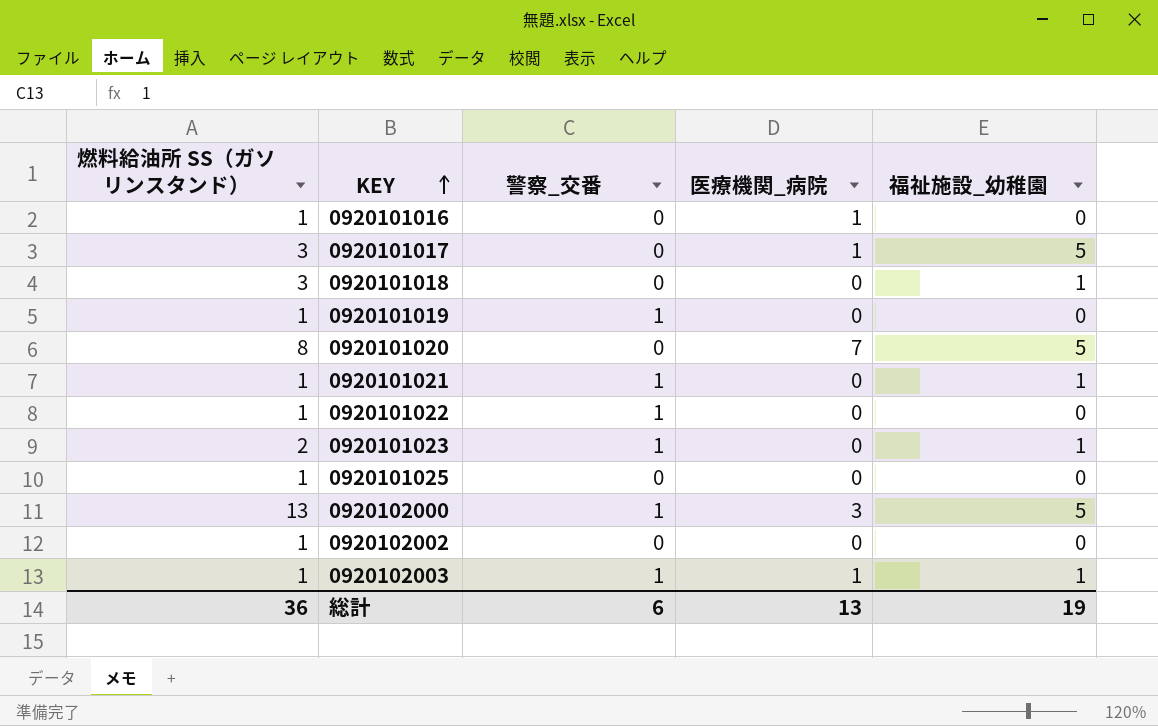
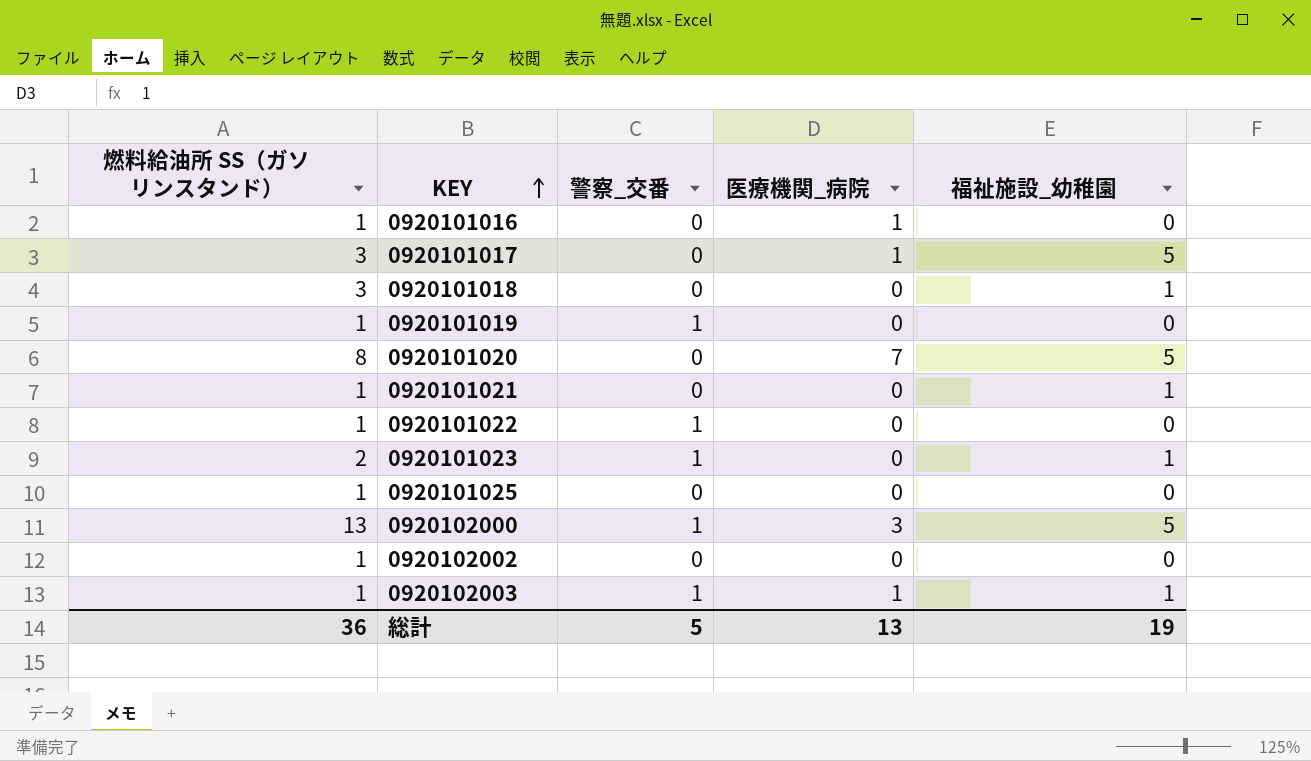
0920101021 | 警察_交番: 1 -> 0
総計 | 警察_交番: 6 -> 5

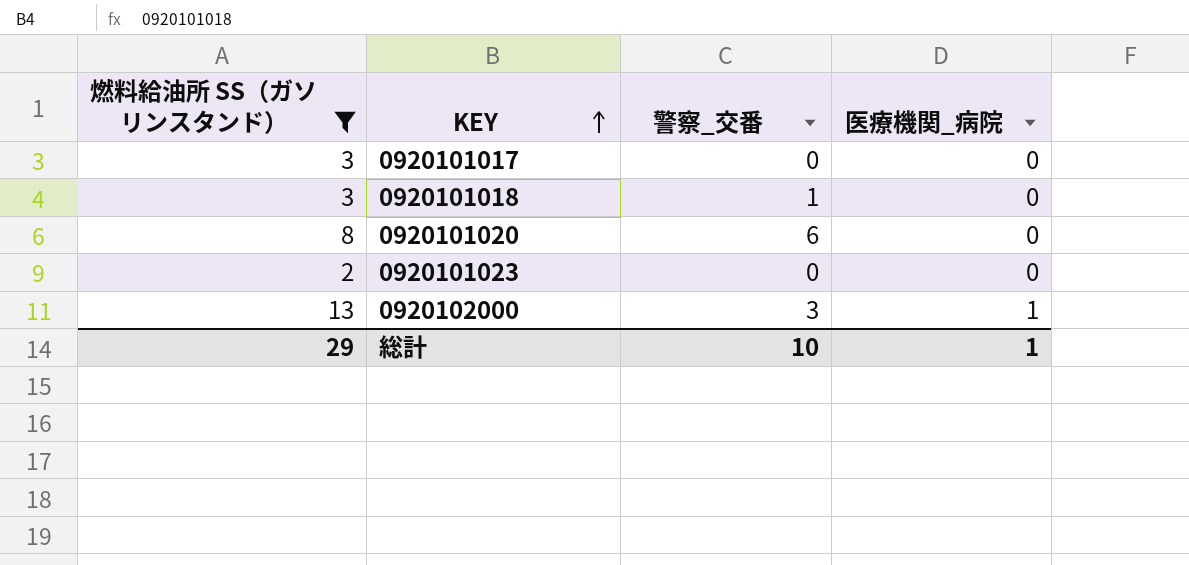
filter: none -> 燃料給油所 SS（ガソリンスタンド） != 1
column 福祉施設_幼稚園 | position: 5 -> none
0920101017 | 医療機関_病院: 1 -> 0
0920101018 | 警察_交番: 0 -> 1
0920101020 | 警察_交番: 0 -> 6
0920101020 | 医療機関_病院: 7 -> 0
0920101023 | 警察_交番: 1 -> 0
0920102000 | 警察_交番: 1 -> 3
0920102000 | 医療機関_病院: 3 -> 1
総計 | 燃料給油所 SS（ガソリンスタンド）: 36 -> 29
総計 | 警察_交番: 5 -> 10
総計 | 医療機関_病院: 13 -> 1

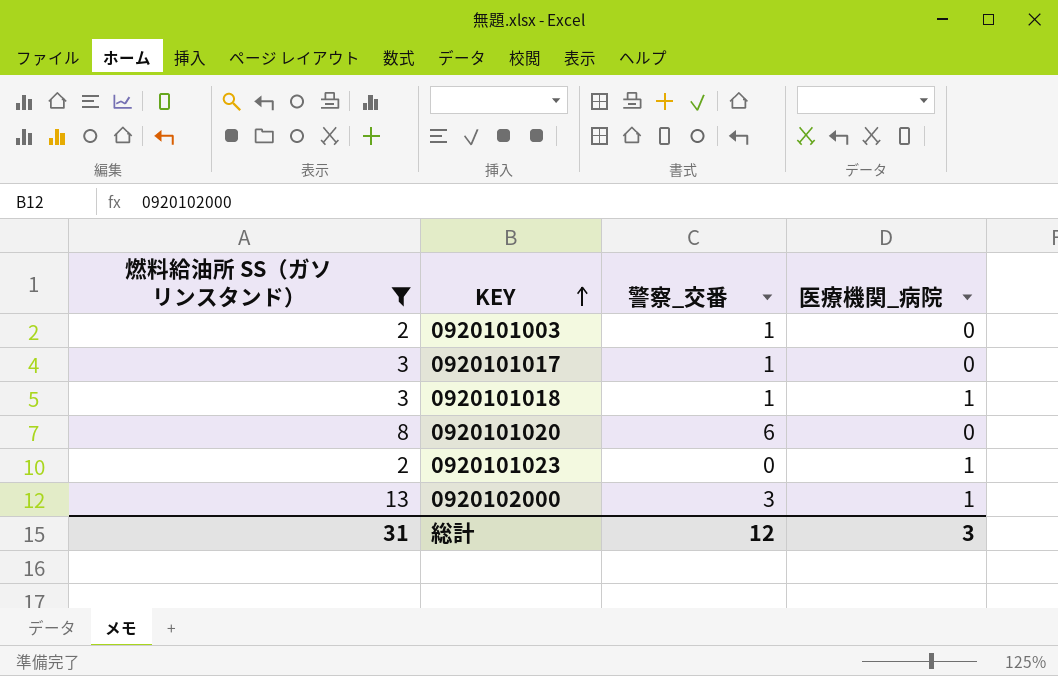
row 0920101003: none -> 2 | 1 | 0
0920101017 | 警察_交番: 0 -> 1
0920101018 | 医療機関_病院: 0 -> 1
0920101023 | 医療機関_病院: 0 -> 1
総計 | 燃料給油所 SS（ガソリンスタンド）: 29 -> 31
総計 | 警察_交番: 10 -> 12
総計 | 医療機関_病院: 1 -> 3

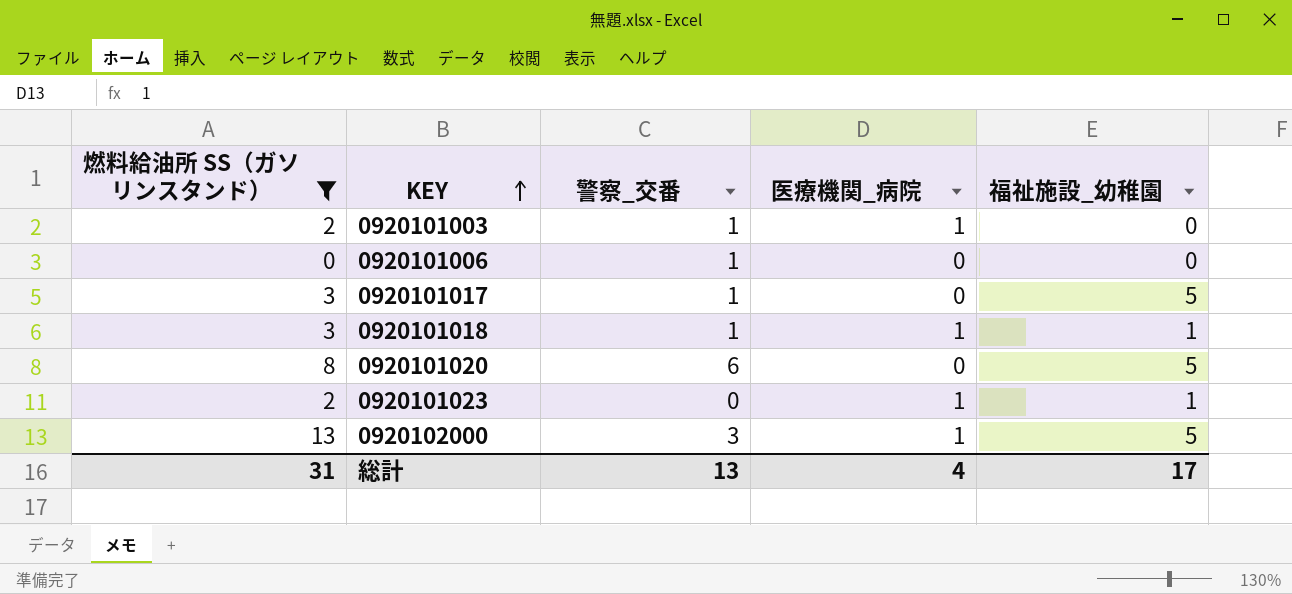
column 福祉施設_幼稚園 | position: none -> 5
0920101003 | 医療機関_病院: 0 -> 1
row 0920101006: none -> 0 | 1 | 0 | 0
総計 | 警察_交番: 12 -> 13
総計 | 医療機関_病院: 3 -> 4

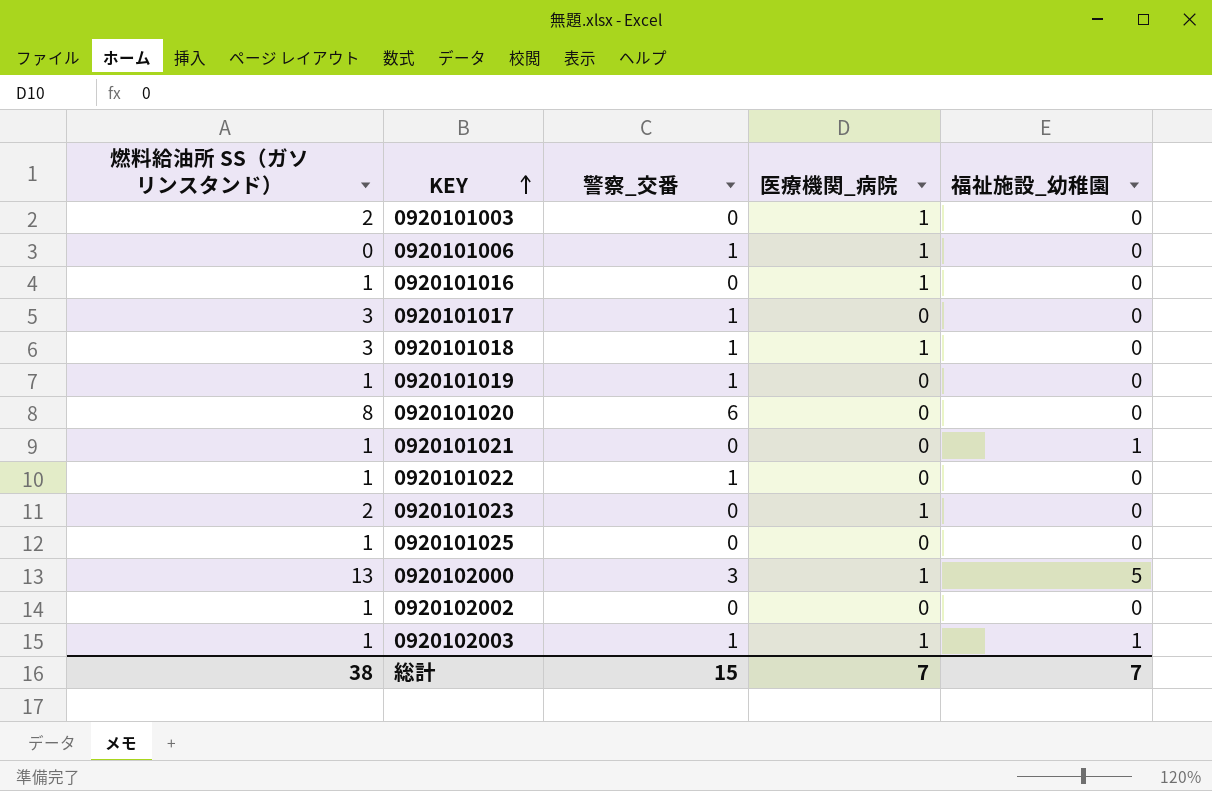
filter: 燃料給油所 SS（ガソリンスタンド） != 1 -> none
0920101003 | 警察_交番: 1 -> 0
0920101006 | 医療機関_病院: 0 -> 1
0920101017 | 福祉施設_幼稚園: 5 -> 0
0920101018 | 福祉施設_幼稚園: 1 -> 0
0920101020 | 福祉施設_幼稚園: 5 -> 0
0920101023 | 福祉施設_幼稚園: 1 -> 0
総計 | 燃料給油所 SS（ガソリンスタンド）: 31 -> 38
総計 | 警察_交番: 13 -> 15
総計 | 医療機関_病院: 4 -> 7
総計 | 福祉施設_幼稚園: 17 -> 7

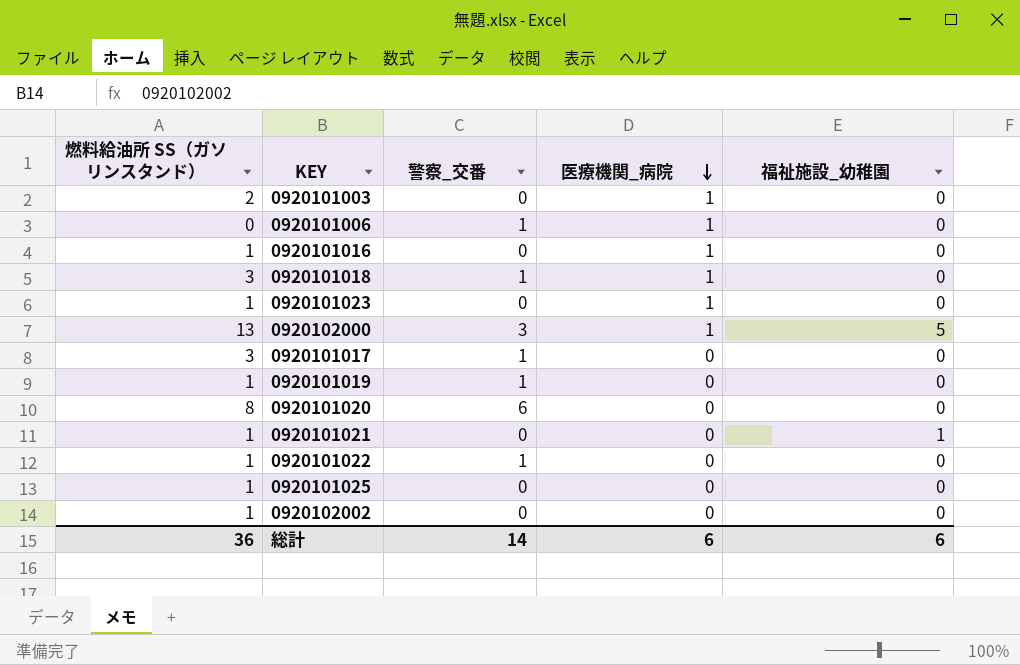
row order: KEY ascending -> 医療機関_病院 descending
row 0920102003: 1 | 1 | 1 | 1 -> none
0920101023 | 燃料給油所 SS（ガソリンスタンド）: 2 -> 1
総計 | 燃料給油所 SS（ガソリンスタンド）: 38 -> 36
総計 | 警察_交番: 15 -> 14
総計 | 医療機関_病院: 7 -> 6
総計 | 福祉施設_幼稚園: 7 -> 6

